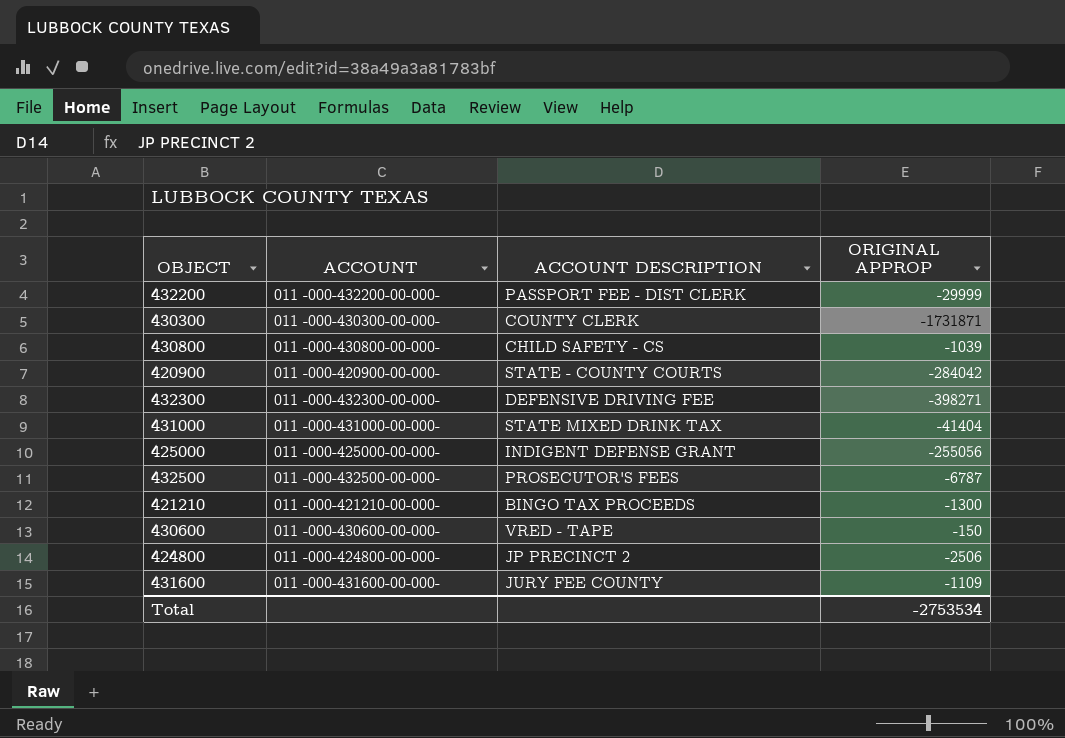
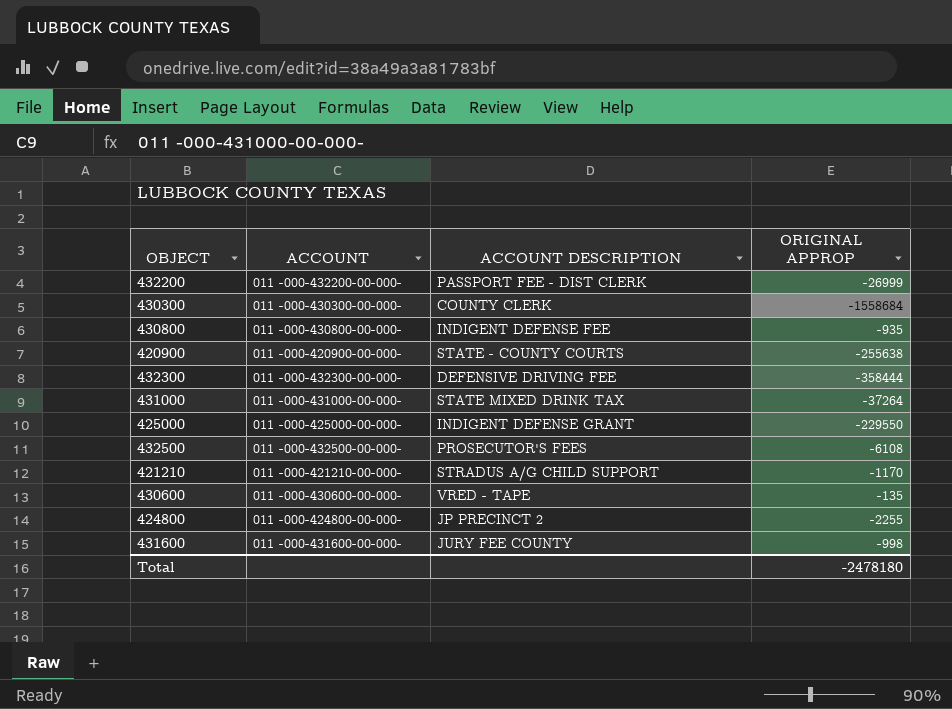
432200 | ORIGINAL APPROP: -29999 -> -26999
430300 | ORIGINAL APPROP: -1731871 -> -1558684
430800 | ACCOUNT DESCRIPTION: CHILD SAFETY - CS -> INDIGENT DEFENSE FEE
430800 | ORIGINAL APPROP: -1039 -> -935
420900 | ORIGINAL APPROP: -284042 -> -255638
432300 | ORIGINAL APPROP: -398271 -> -358444
431000 | ORIGINAL APPROP: -41404 -> -37264
425000 | ORIGINAL APPROP: -255056 -> -229550
432500 | ORIGINAL APPROP: -6787 -> -6108
421210 | ACCOUNT DESCRIPTION: BINGO TAX PROCEEDS -> STRADUS A/G CHILD SUPPORT
421210 | ORIGINAL APPROP: -1300 -> -1170
430600 | ORIGINAL APPROP: -150 -> -135
424800 | ORIGINAL APPROP: -2506 -> -2255
431600 | ORIGINAL APPROP: -1109 -> -998
Total | ORIGINAL APPROP: -2753534 -> -2478180

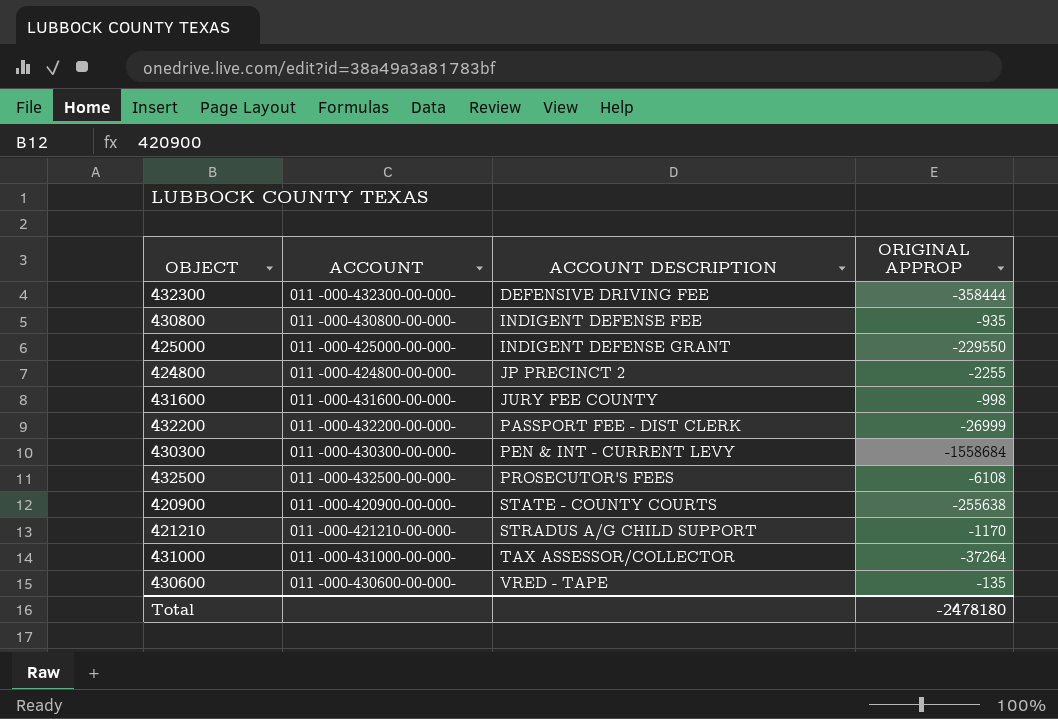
row order: none -> ACCOUNT DESCRIPTION ascending
430300 | ACCOUNT DESCRIPTION: COUNTY CLERK -> PEN & INT - CURRENT LEVY
431000 | ACCOUNT DESCRIPTION: STATE MIXED DRINK TAX -> TAX ASSESSOR/COLLECTOR

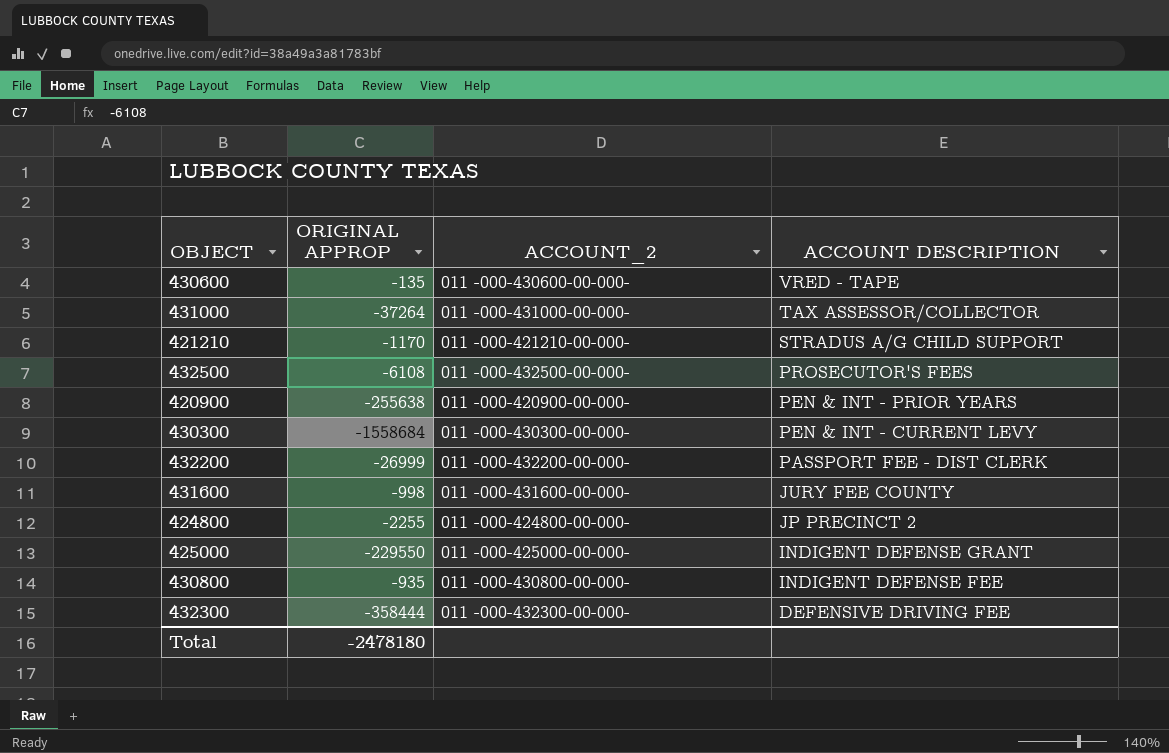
row order: ACCOUNT DESCRIPTION ascending -> ACCOUNT DESCRIPTION descending
column ORIGINAL APPROP | position: 4 -> 2
column name: ACCOUNT -> ACCOUNT_2
420900 | ACCOUNT DESCRIPTION: STATE - COUNTY COURTS -> PEN & INT - PRIOR YEARS

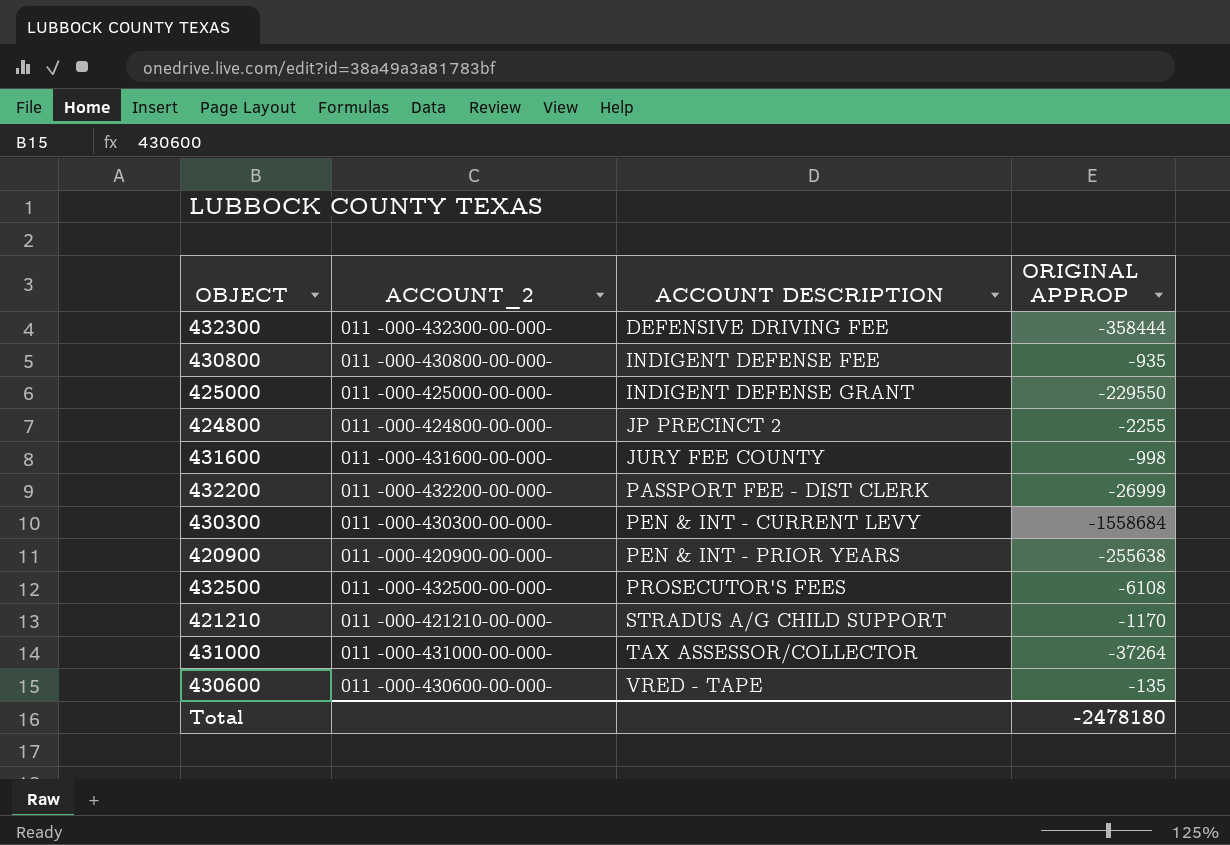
row order: ACCOUNT DESCRIPTION descending -> ACCOUNT DESCRIPTION ascending
column ORIGINAL APPROP | position: 2 -> 4

